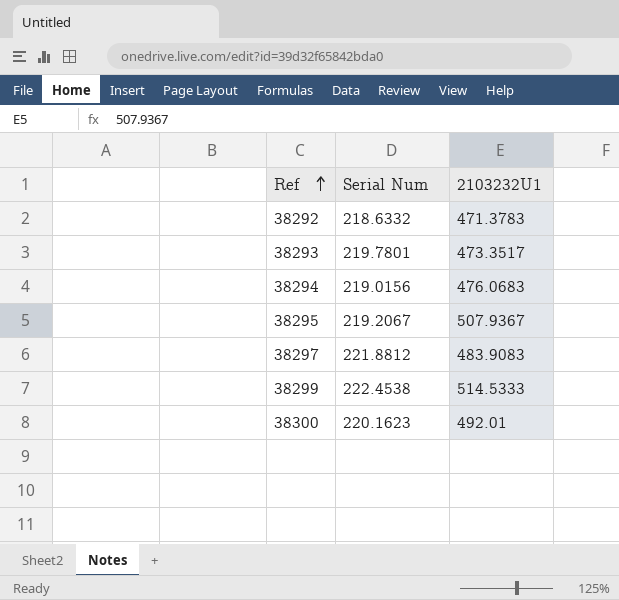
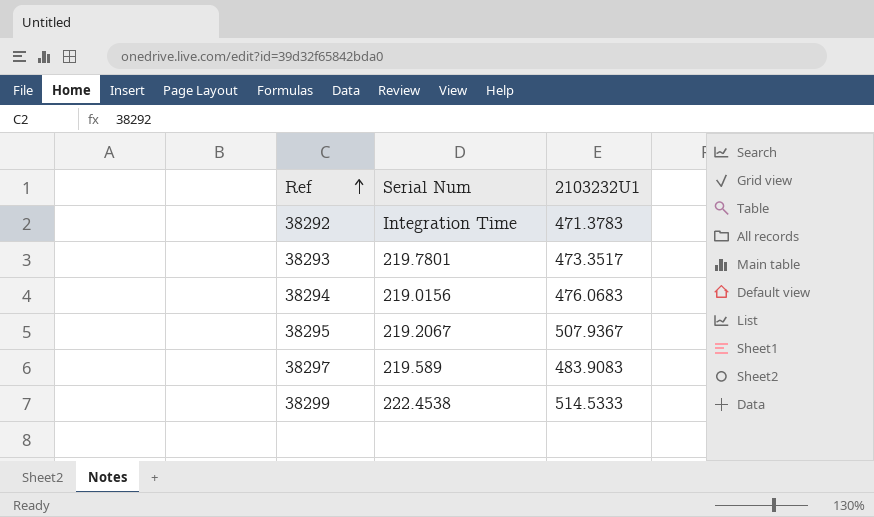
row 38300: 220.1623 | 492.01 -> none
38292 | Serial Num: 218.6332 -> Integration Time
38297 | Serial Num: 221.8812 -> 219.589

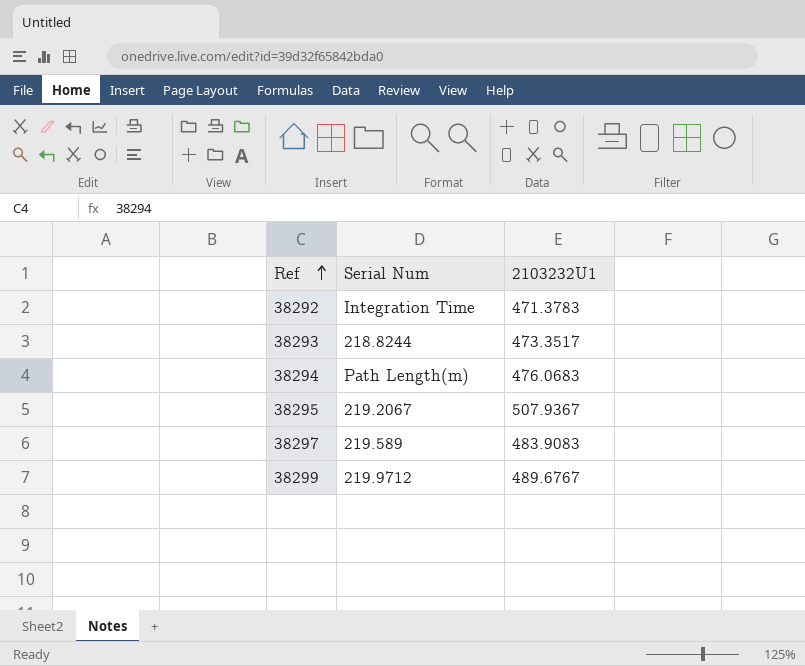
38293 | Serial Num: 219.7801 -> 218.8244
38294 | Serial Num: 219.0156 -> Path Length(m)
38299 | Serial Num: 222.4538 -> 219.9712
38299 | 2103232U1: 514.5333 -> 489.6767

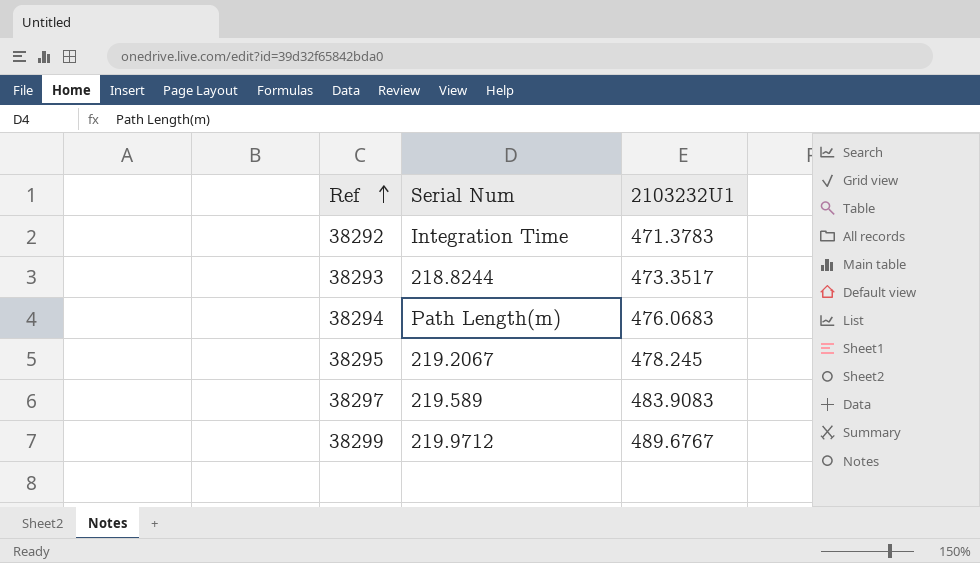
38295 | 2103232U1: 507.9367 -> 478.245

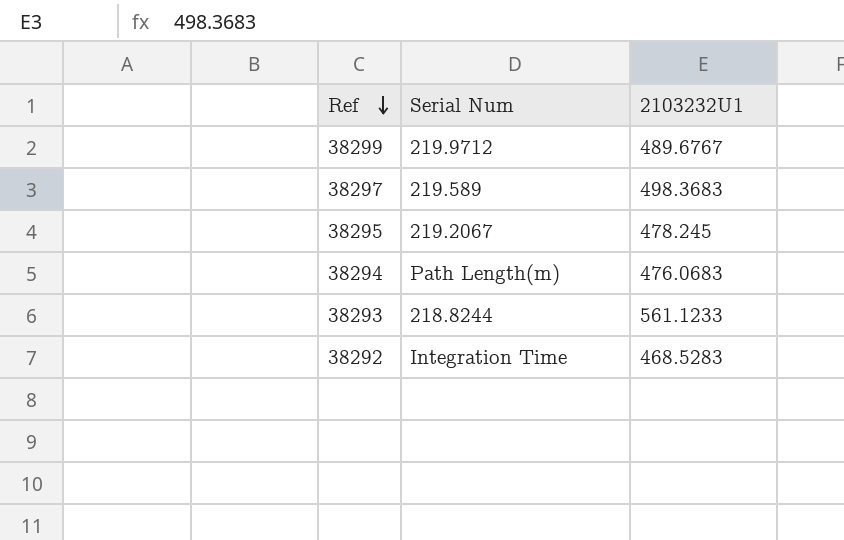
row order: Ref ascending -> Ref descending
38297 | 2103232U1: 483.9083 -> 498.3683
38293 | 2103232U1: 473.3517 -> 561.1233
38292 | 2103232U1: 471.3783 -> 468.5283

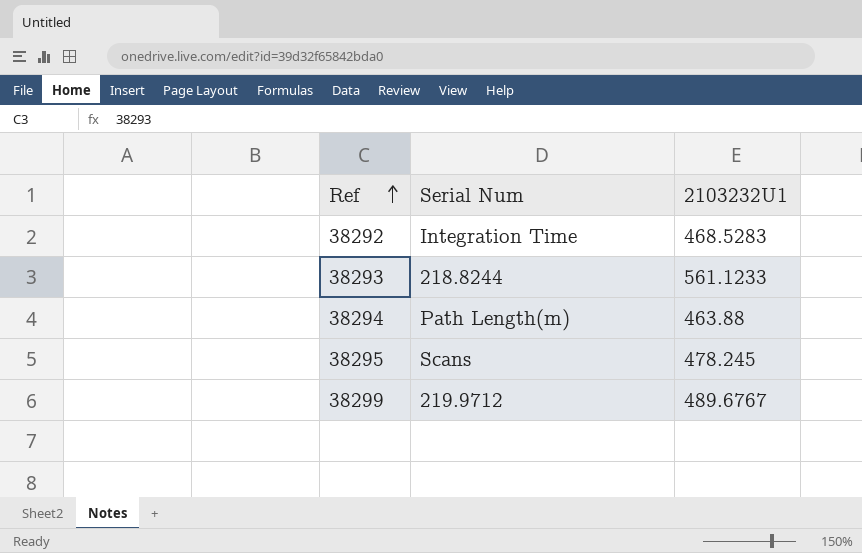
row order: Ref descending -> Ref ascending
row 38297: 219.589 | 498.3683 -> none
38294 | 2103232U1: 476.0683 -> 463.88
38295 | Serial Num: 219.2067 -> Scans

